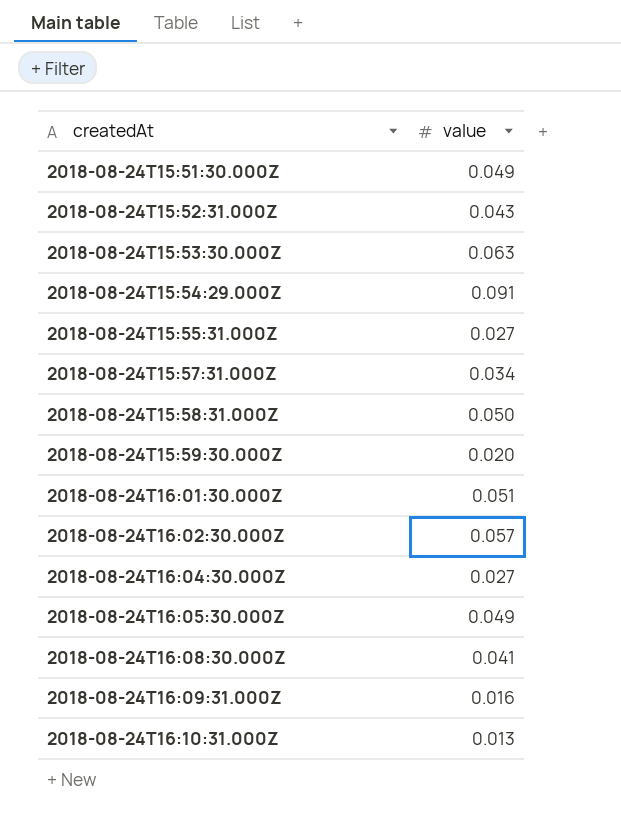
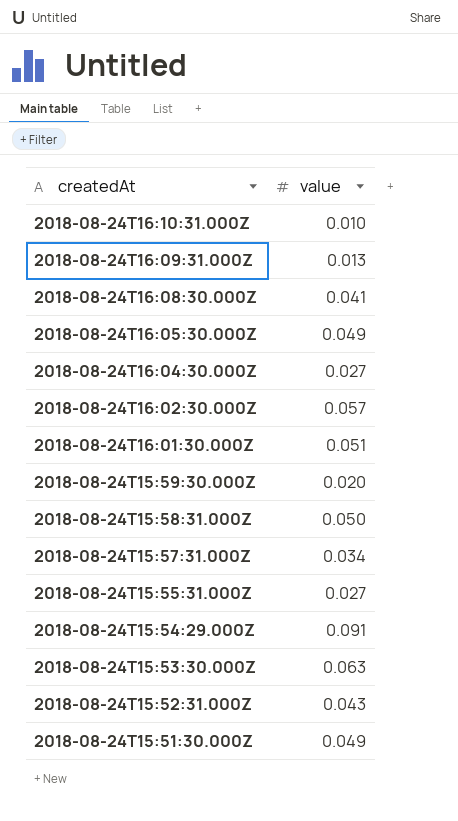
row order: createdAt ascending -> createdAt descending
2018-08-24T16:10:31.000Z | value: 0.013 -> 0.010
2018-08-24T16:09:31.000Z | value: 0.016 -> 0.013

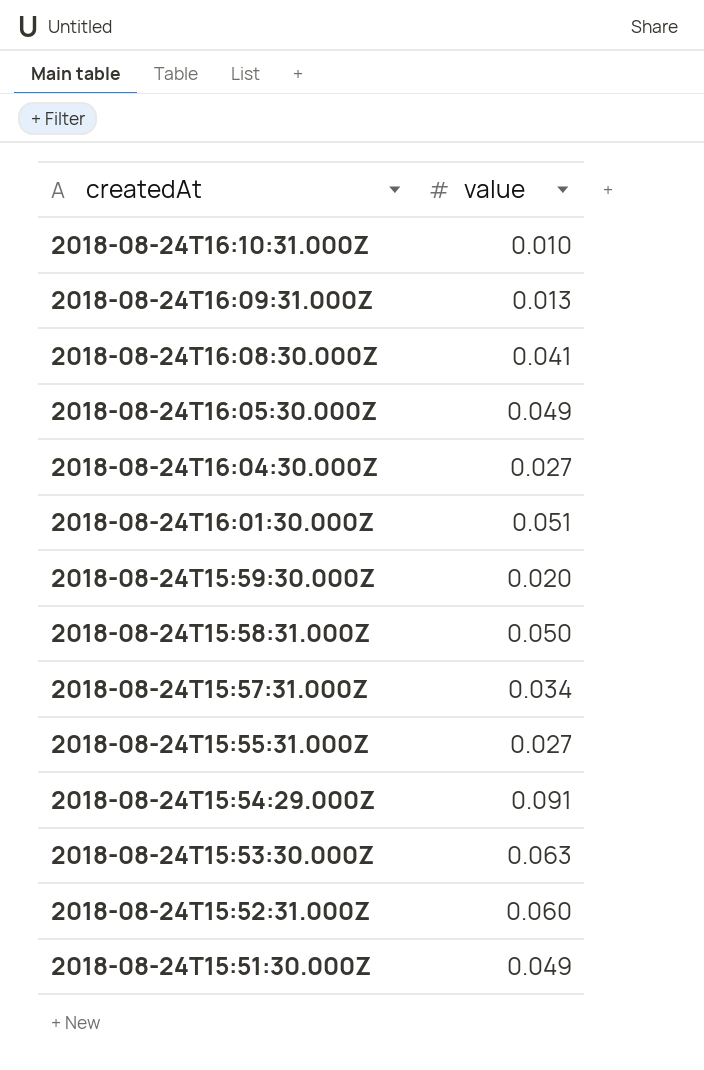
row 2018-08-24T16:02:30.000Z: 0.057 -> none
2018-08-24T15:52:31.000Z | value: 0.043 -> 0.060

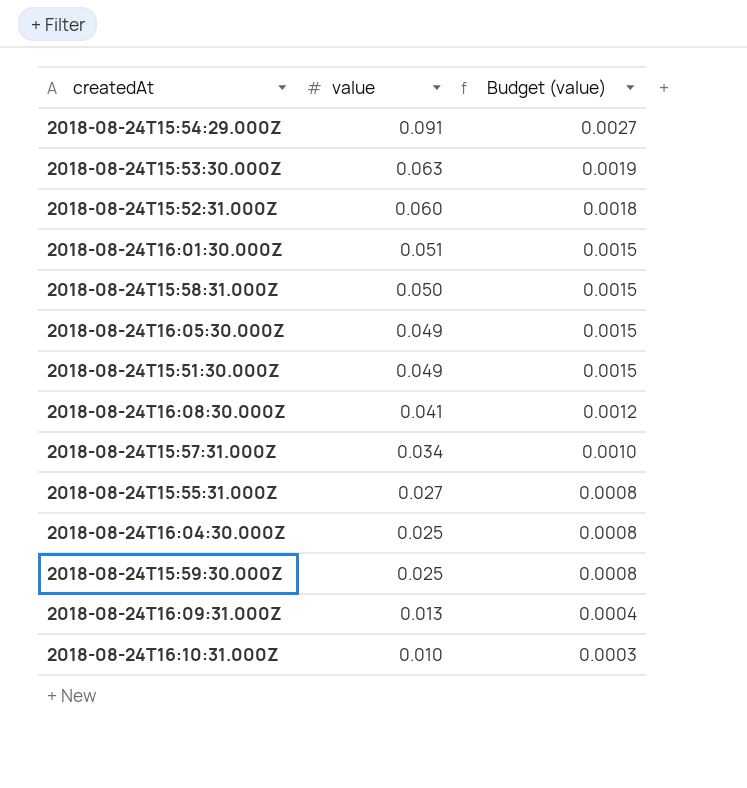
row order: createdAt descending -> value descending
column Budget (value) | formula: none -> [value] * 0.03
2018-08-24T16:04:30.000Z | value: 0.027 -> 0.025
2018-08-24T15:59:30.000Z | value: 0.020 -> 0.025

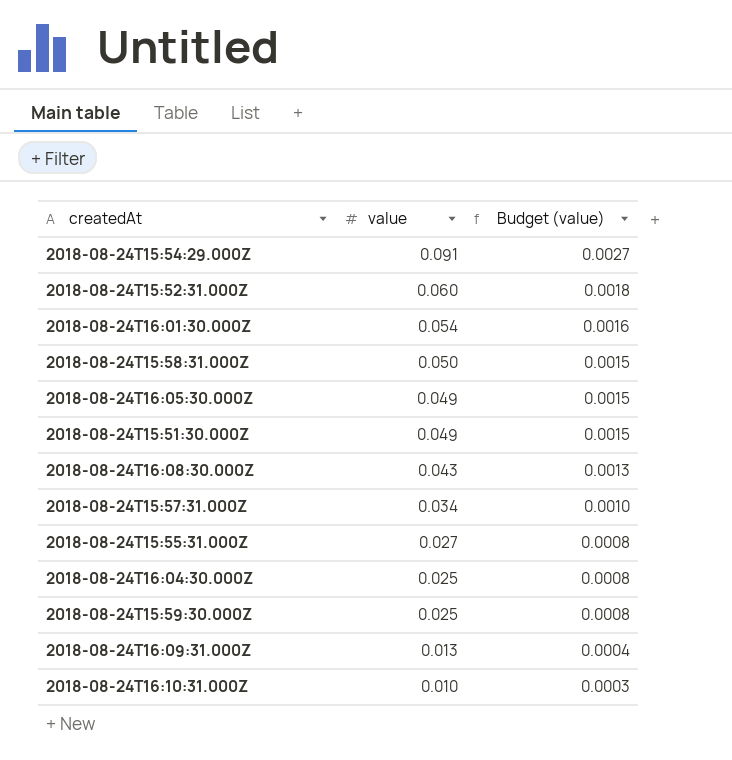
row 2018-08-24T15:53:30.000Z: 0.063 | 0.0019 -> none
2018-08-24T16:01:30.000Z | value: 0.051 -> 0.054
2018-08-24T16:01:30.000Z | Budget (value): 0.0015 -> 0.0016
2018-08-24T16:08:30.000Z | value: 0.041 -> 0.043
2018-08-24T16:08:30.000Z | Budget (value): 0.0012 -> 0.0013

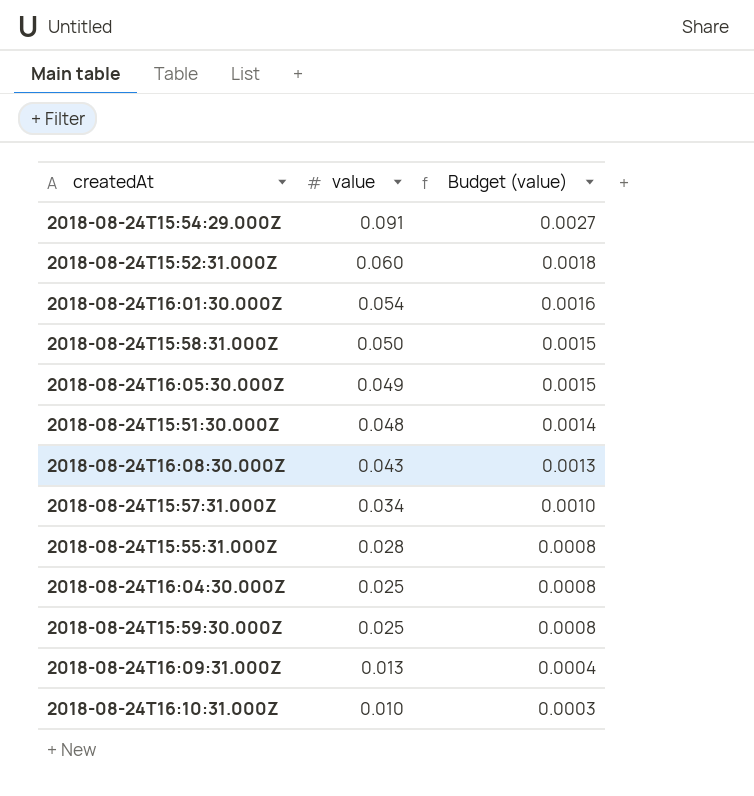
2018-08-24T15:51:30.000Z | value: 0.049 -> 0.048
2018-08-24T15:51:30.000Z | Budget (value): 0.0015 -> 0.0014
2018-08-24T15:55:31.000Z | value: 0.027 -> 0.028

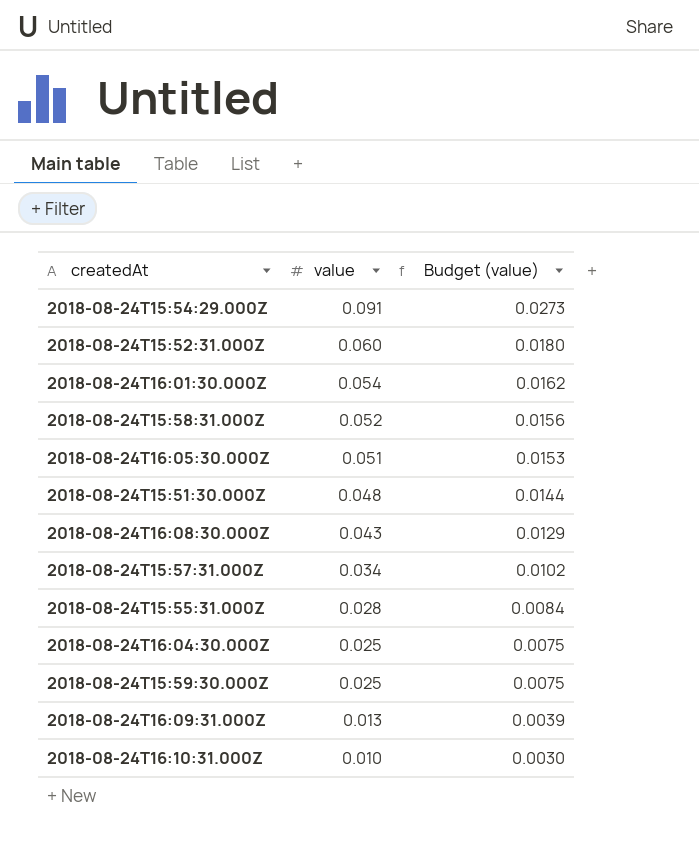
column Budget (value) | formula: [value] * 0.03 -> [value] * 0.3
2018-08-24T15:58:31.000Z | value: 0.050 -> 0.052
2018-08-24T16:05:30.000Z | value: 0.049 -> 0.051

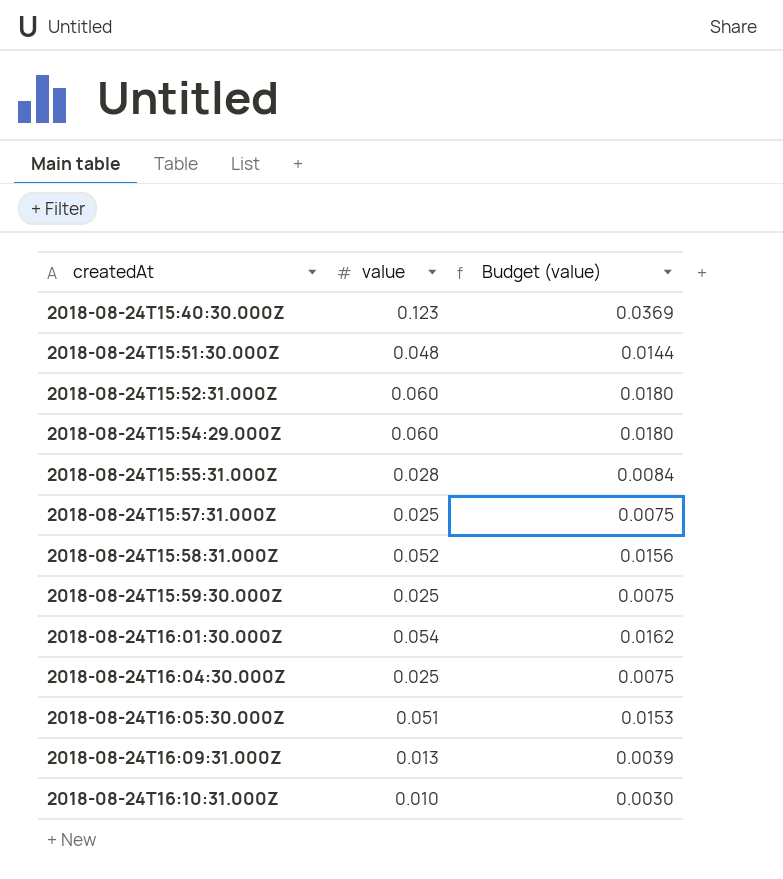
row order: value descending -> createdAt ascending
row 2018-08-24T16:08:30.000Z: 0.043 | 0.0129 -> none
row 2018-08-24T15:40:30.000Z: none -> 0.123 | 0.0369
2018-08-24T15:54:29.000Z | value: 0.091 -> 0.060
2018-08-24T15:54:29.000Z | Budget (value): 0.0273 -> 0.0180
2018-08-24T15:57:31.000Z | value: 0.034 -> 0.025
2018-08-24T15:57:31.000Z | Budget (value): 0.0102 -> 0.0075

